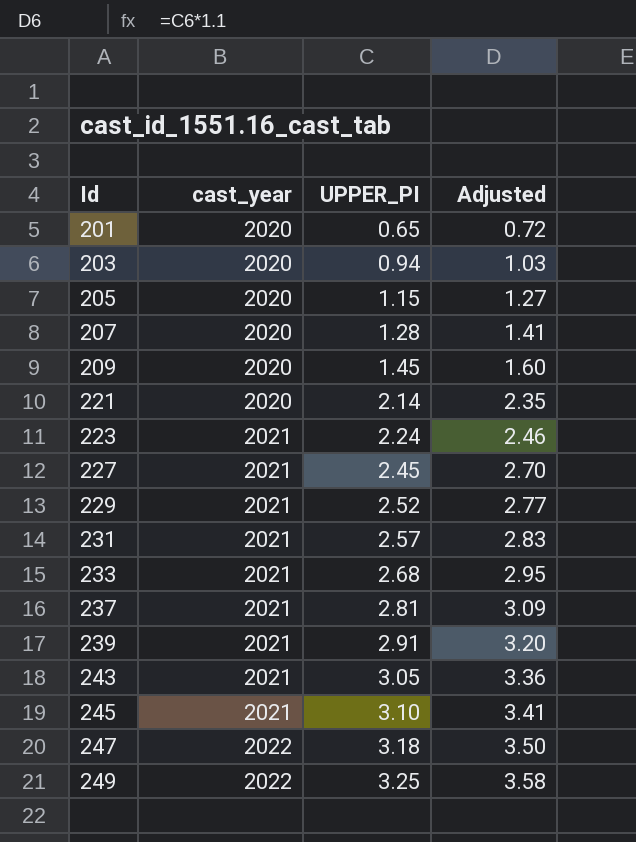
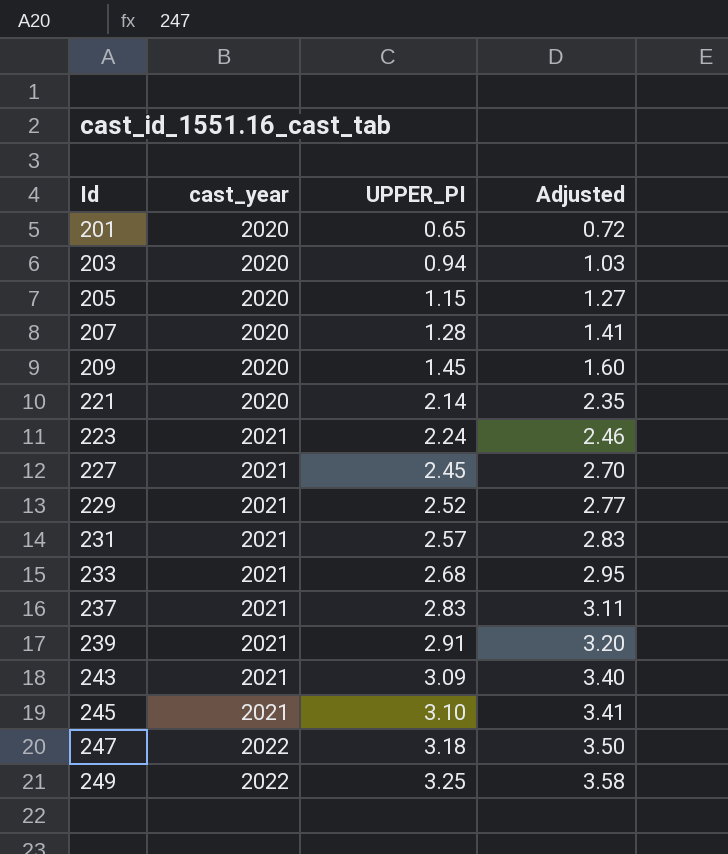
237 | UPPER_PI: 2.81 -> 2.83
237 | Adjusted: 3.09 -> 3.11
243 | UPPER_PI: 3.05 -> 3.09
243 | Adjusted: 3.36 -> 3.40

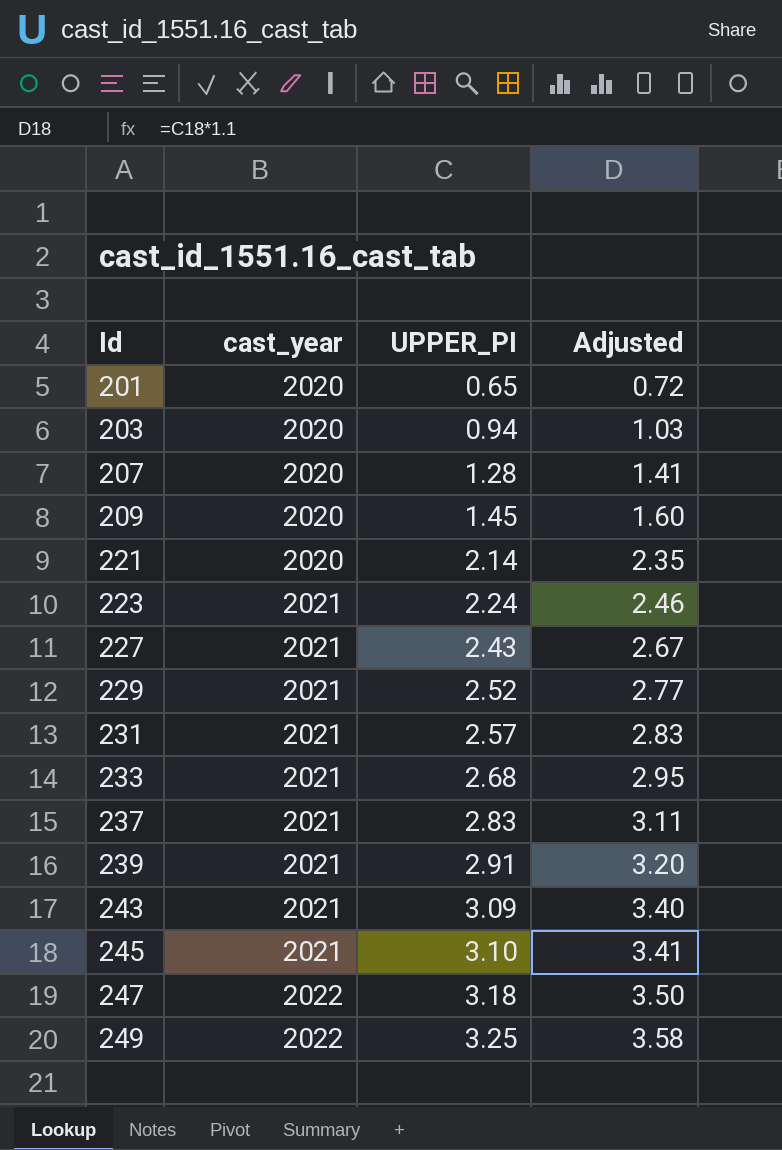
row 205: 2020 | 1.15 | 1.27 -> none
227 | UPPER_PI: 2.45 -> 2.43
227 | Adjusted: 2.70 -> 2.67

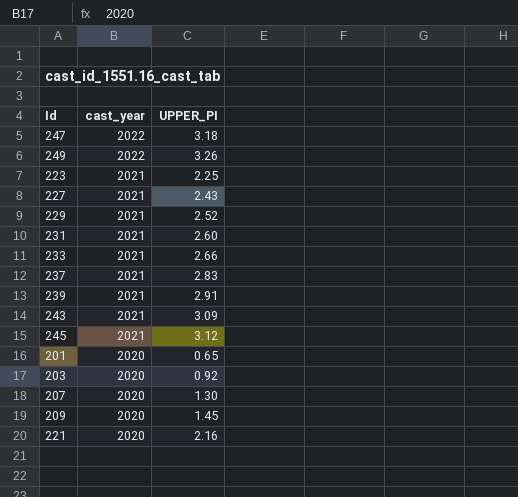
row order: Id ascending -> cast_year descending
column Adjusted | formula: [UPPER_PI] * 1.1 -> none
249 | UPPER_PI: 3.25 -> 3.26
223 | UPPER_PI: 2.24 -> 2.25
231 | UPPER_PI: 2.57 -> 2.60
233 | UPPER_PI: 2.68 -> 2.66
245 | UPPER_PI: 3.10 -> 3.12
203 | UPPER_PI: 0.94 -> 0.92
207 | UPPER_PI: 1.28 -> 1.30
221 | UPPER_PI: 2.14 -> 2.16

